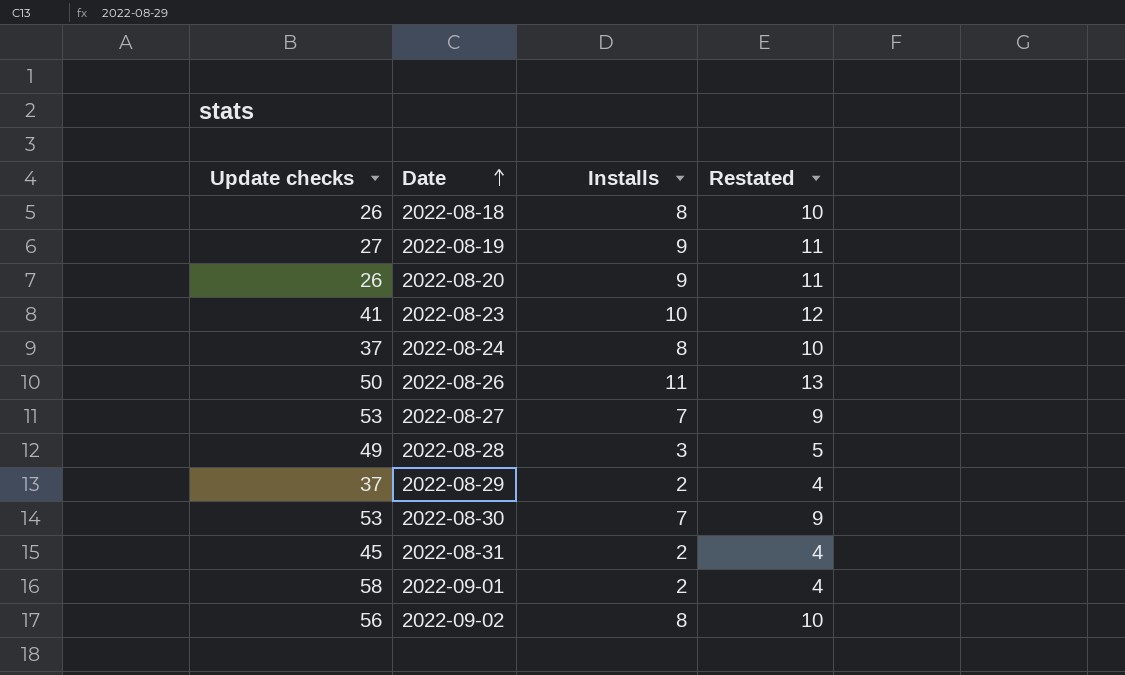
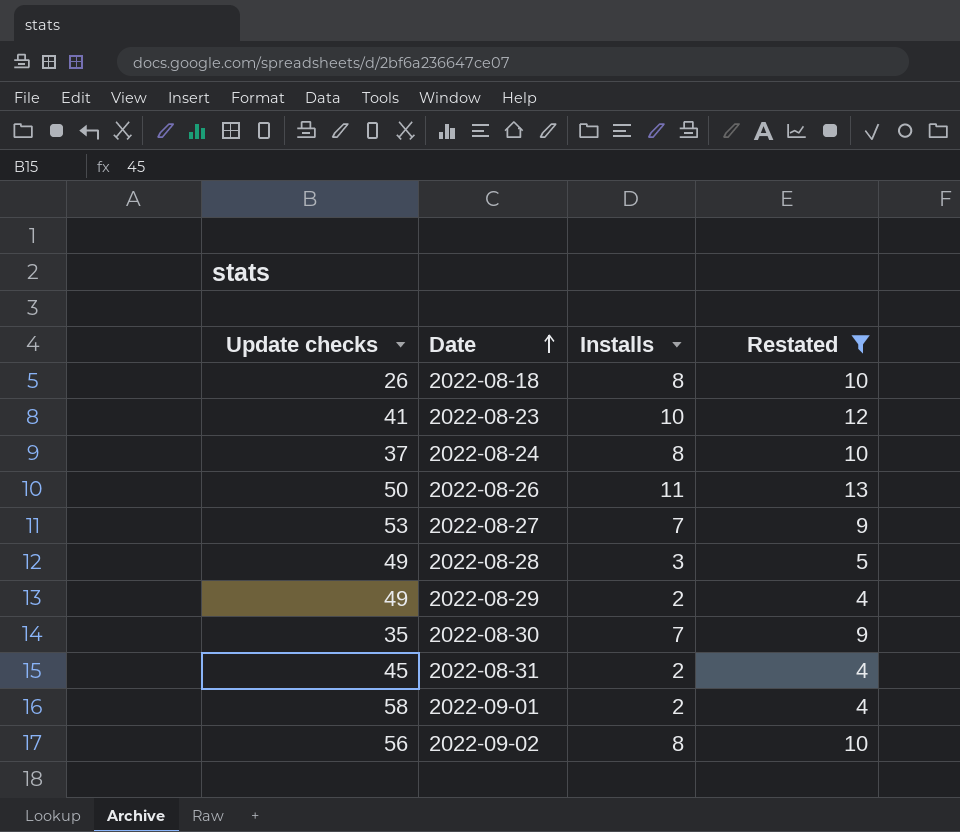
filter: none -> Restated != 11
2022-08-29 | Update checks: 37 -> 49
2022-08-30 | Update checks: 53 -> 35

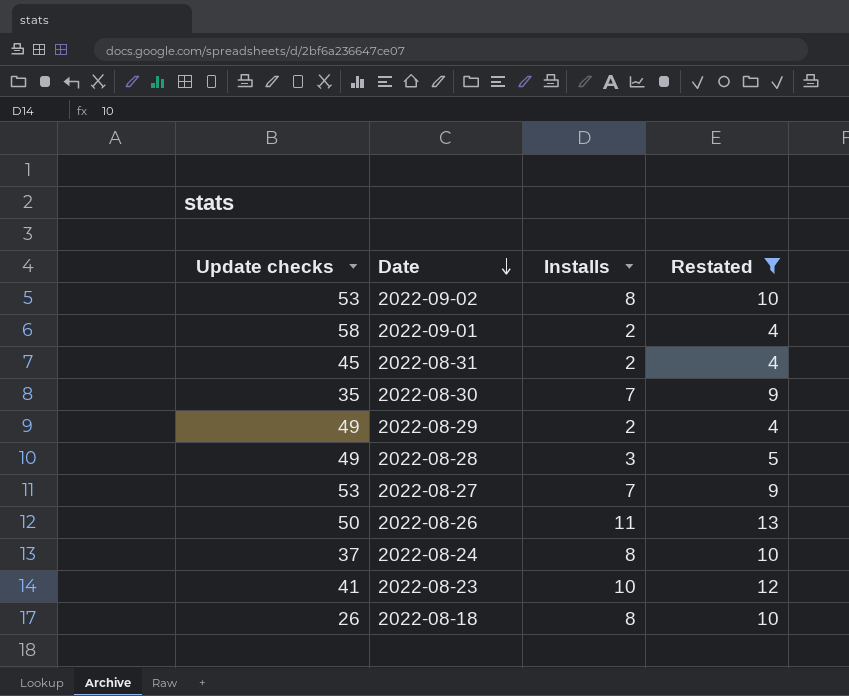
row order: Date ascending -> Date descending
2022-09-02 | Update checks: 56 -> 53

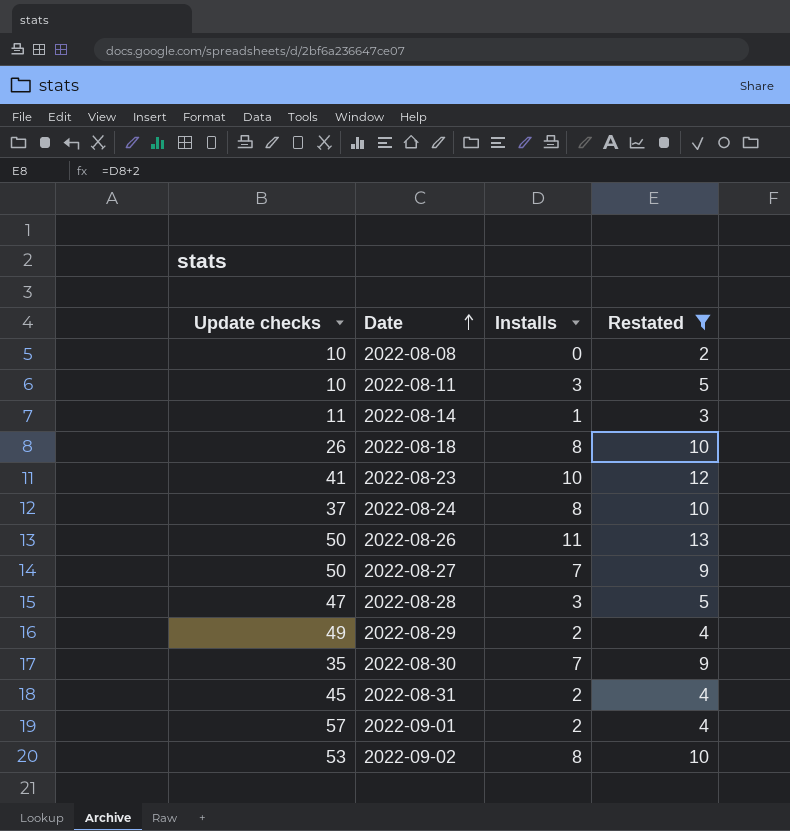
row order: Date descending -> Date ascending
row 2022-08-08: none -> 10 | 0 | 2
row 2022-08-11: none -> 10 | 3 | 5
row 2022-08-14: none -> 11 | 1 | 3
2022-08-27 | Update checks: 53 -> 50
2022-08-28 | Update checks: 49 -> 47
2022-09-01 | Update checks: 58 -> 57

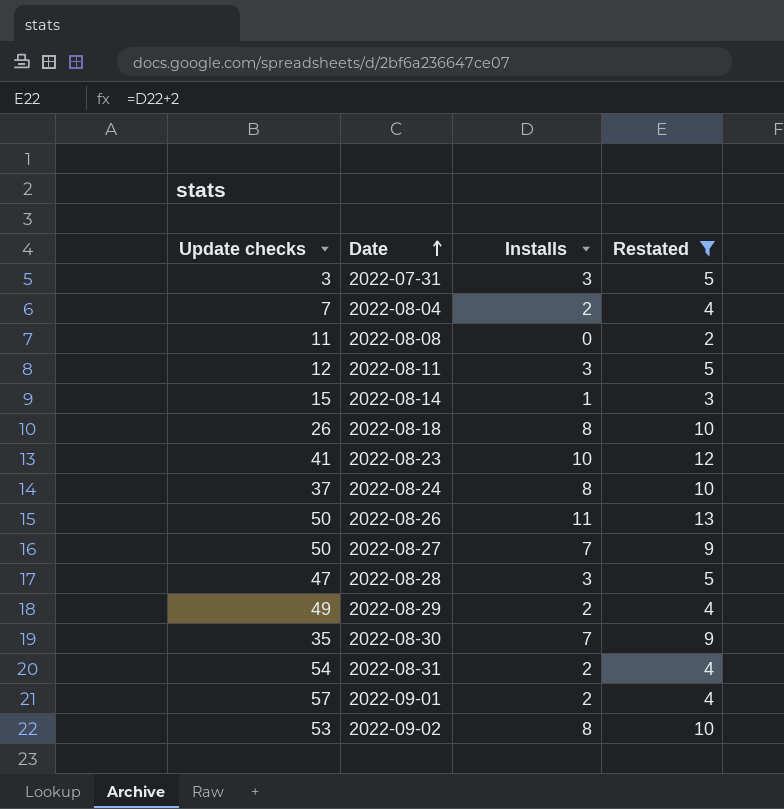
row 2022-07-31: none -> 3 | 3 | 5
row 2022-08-04: none -> 7 | 2 | 4
2022-08-08 | Update checks: 10 -> 11
2022-08-11 | Update checks: 10 -> 12
2022-08-14 | Update checks: 11 -> 15
2022-08-31 | Update checks: 45 -> 54

